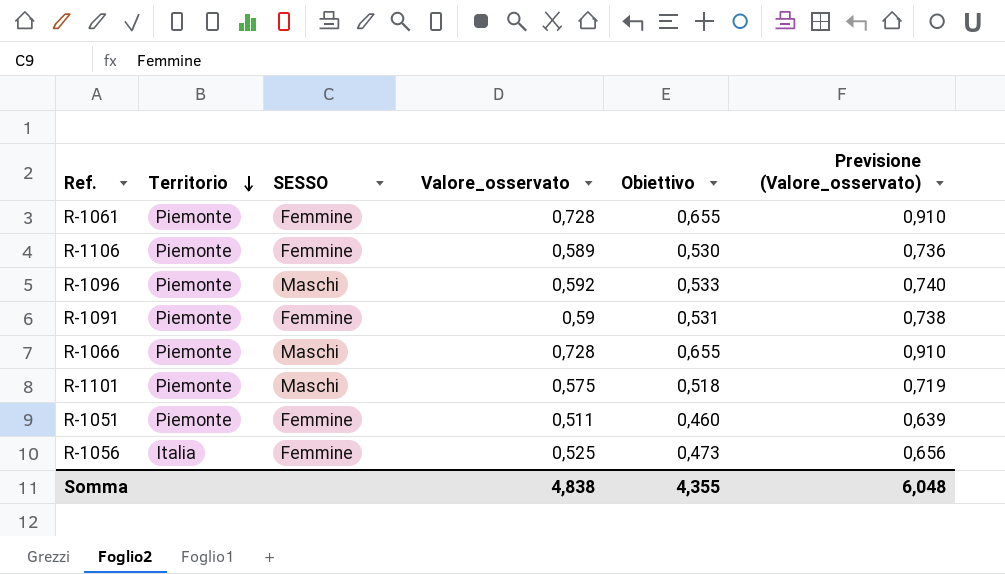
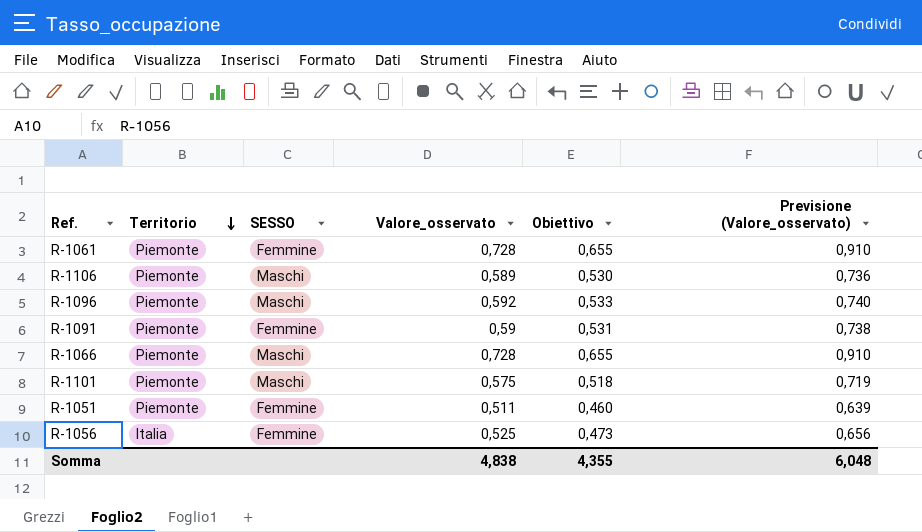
R-1106 | SESSO: Femmine -> Maschi

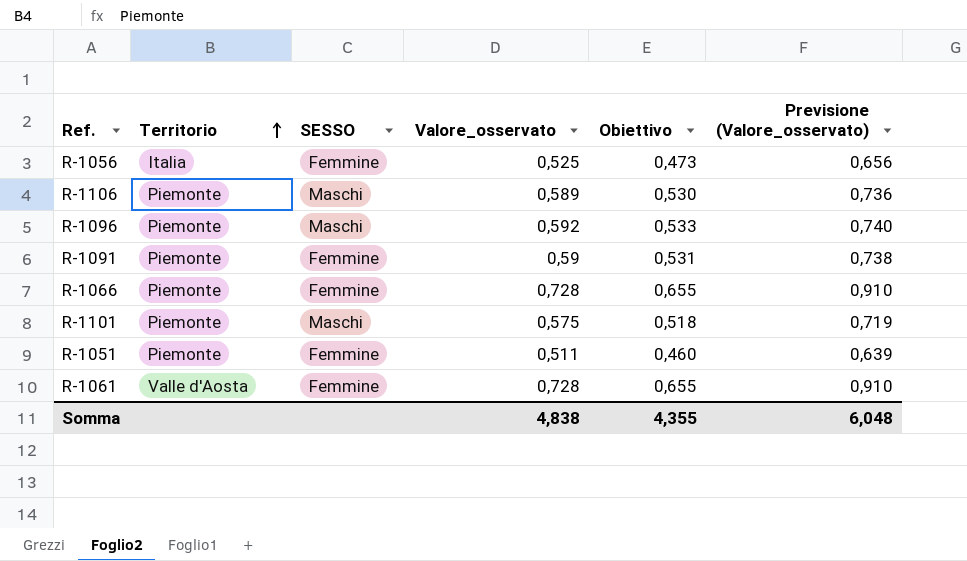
row order: Territorio descending -> Territorio ascending
R-1066 | SESSO: Maschi -> Femmine
R-1061 | Territorio: Piemonte -> Valle d'Aosta

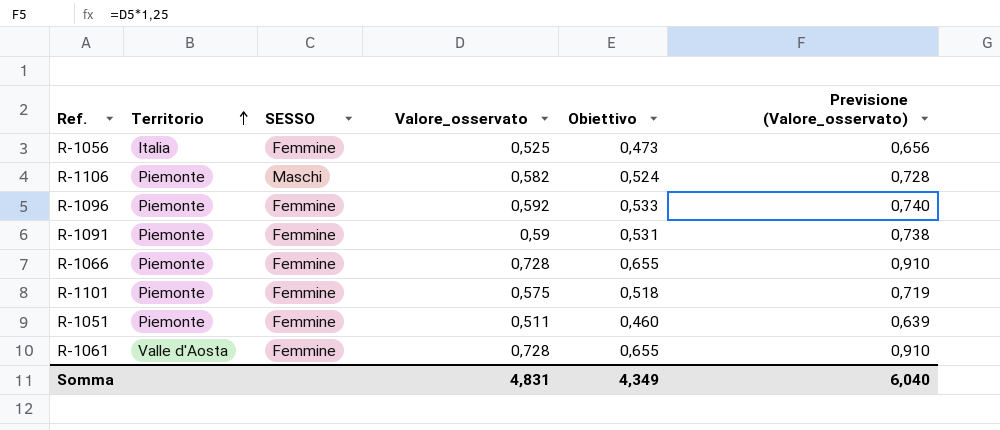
R-1106 | Valore_osservato: 0,589 -> 0,582
R-1106 | Obiettivo: 0,530 -> 0,524
R-1106 | Previsione (Valore_osservato): 0,736 -> 0,728
R-1096 | SESSO: Maschi -> Femmine
R-1101 | SESSO: Maschi -> Femmine
Somma | Valore_osservato: 4,838 -> 4,831
Somma | Obiettivo: 4,355 -> 4,349
Somma | Previsione (Valore_osservato): 6,048 -> 6,040

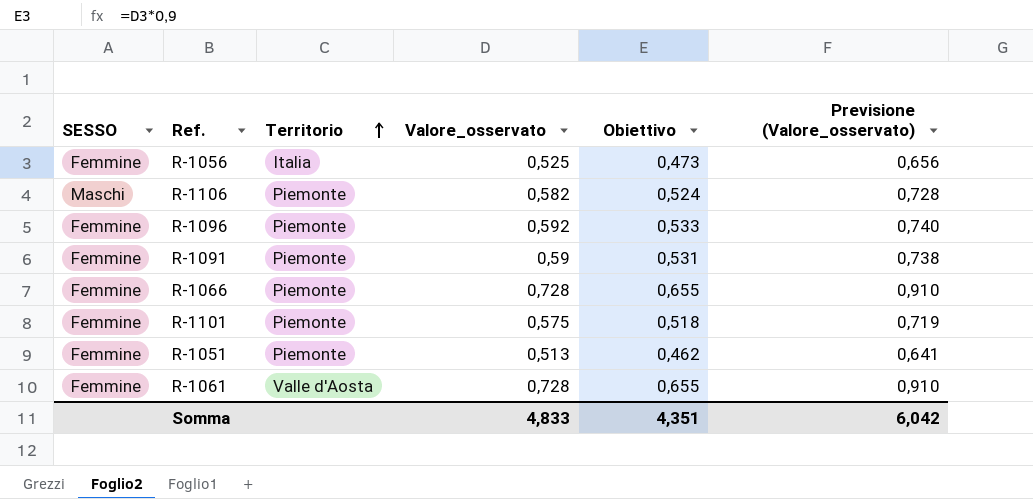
column SESSO | position: 3 -> 1
R-1051 | Valore_osservato: 0,511 -> 0,513
R-1051 | Obiettivo: 0,460 -> 0,462
R-1051 | Previsione (Valore_osservato): 0,639 -> 0,641
Somma | Valore_osservato: 4,831 -> 4,833
Somma | Obiettivo: 4,349 -> 4,351
Somma | Previsione (Valore_osservato): 6,040 -> 6,042

